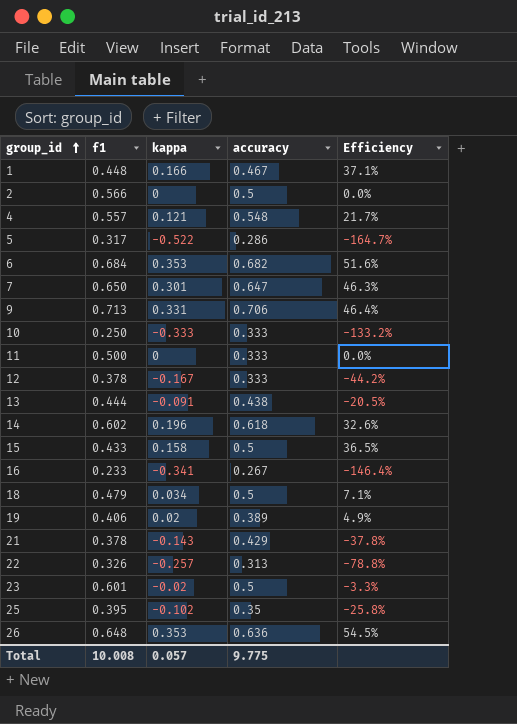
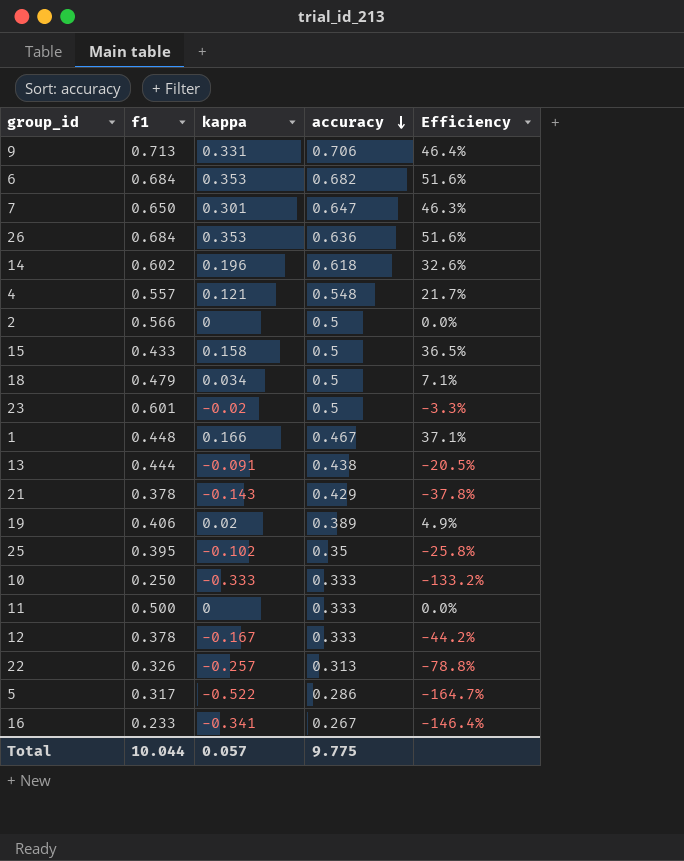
row order: group_id ascending -> accuracy descending
26 | f1: 0.648 -> 0.684
26 | Efficiency: 54.5% -> 51.6%
Total | f1: 10.008 -> 10.044

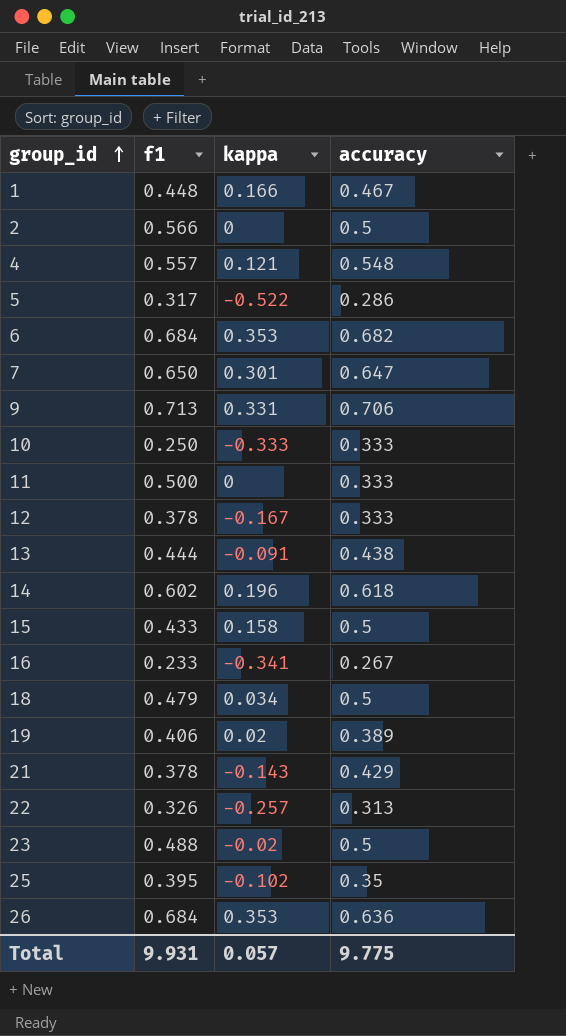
row order: accuracy descending -> group_id ascending
column Efficiency | formula: [kappa] / [f1] -> none
23 | f1: 0.601 -> 0.488
Total | f1: 10.044 -> 9.931

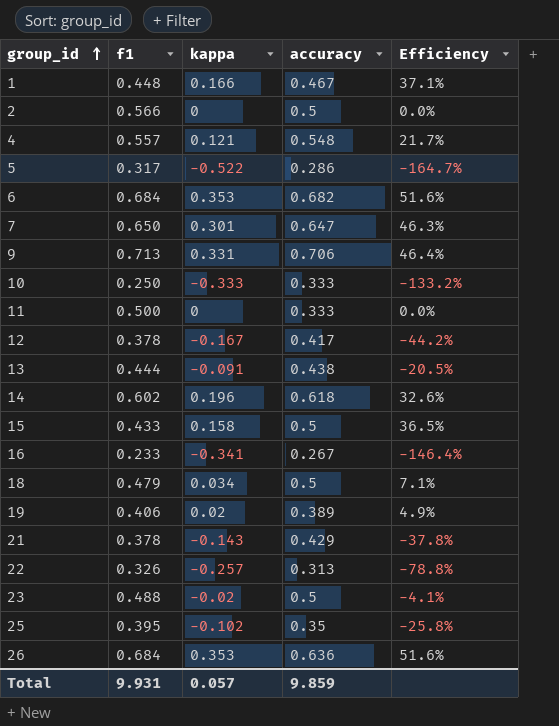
column Efficiency | formula: none -> [kappa] / [f1]
12 | accuracy: 0.333 -> 0.417
Total | accuracy: 9.775 -> 9.859

